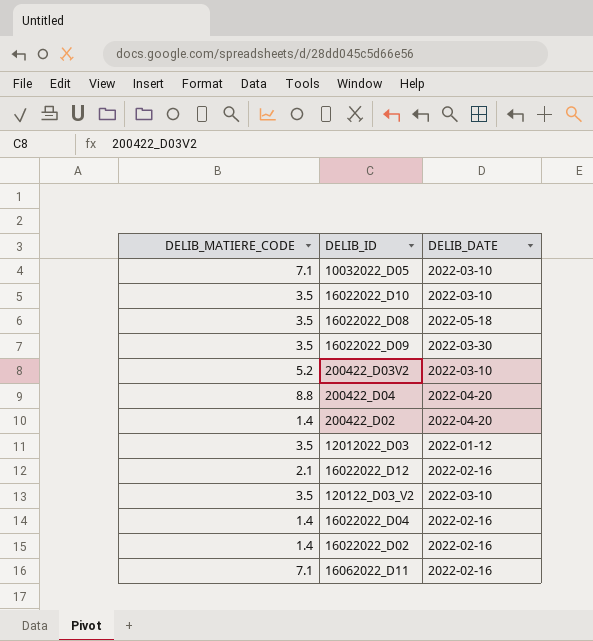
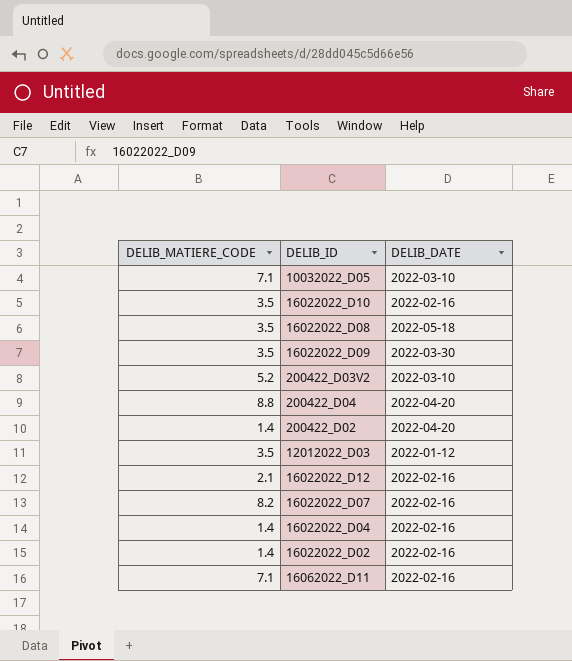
row 120122_D03_V2: 3.5 | 2022-03-10 -> none
16022022_D10 | DELIB_DATE: 2022-03-10 -> 2022-02-16
row 16022022_D07: none -> 8.2 | 2022-02-16

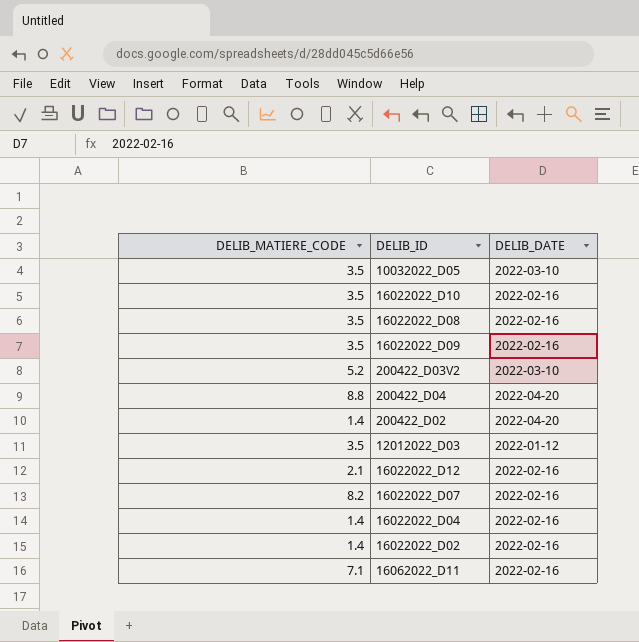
10032022_D05 | DELIB_MATIERE_CODE: 7.1 -> 3.5
16022022_D08 | DELIB_DATE: 2022-05-18 -> 2022-02-16
16022022_D09 | DELIB_DATE: 2022-03-30 -> 2022-02-16

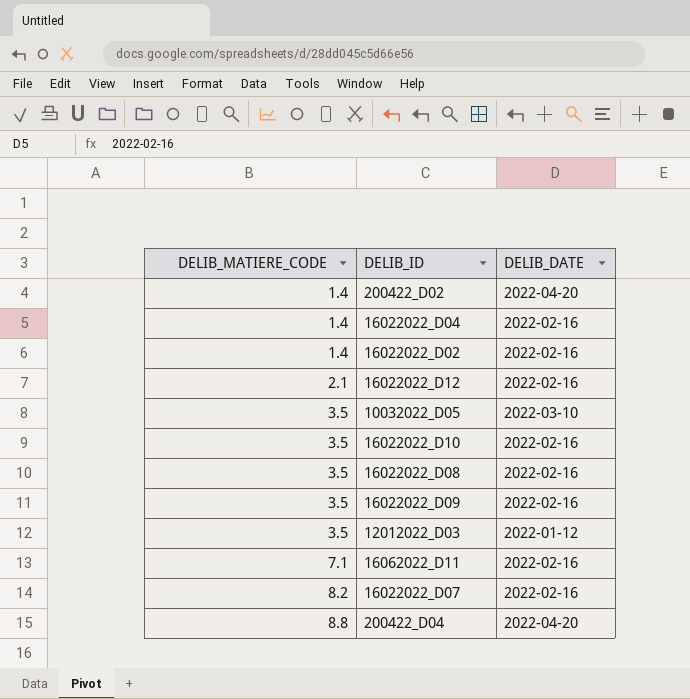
row order: none -> DELIB_MATIERE_CODE ascending
row 200422_D03V2: 5.2 | 2022-03-10 -> none

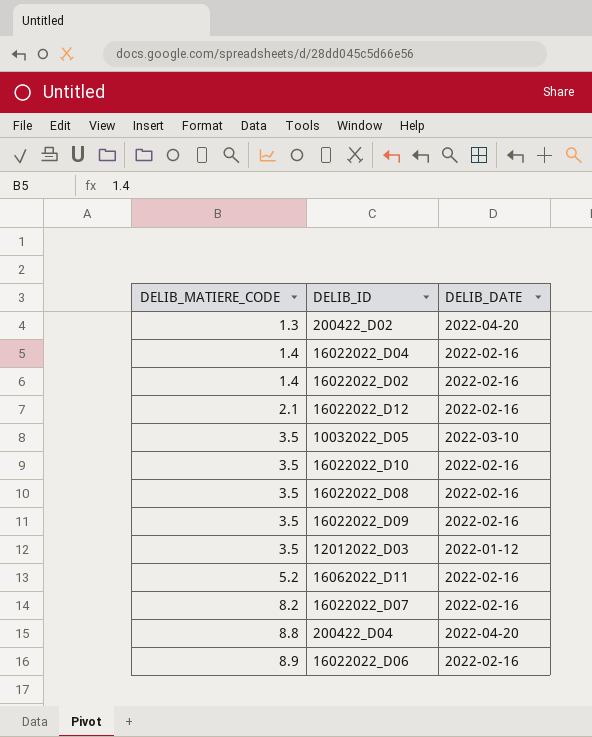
200422_D02 | DELIB_MATIERE_CODE: 1.4 -> 1.3
16062022_D11 | DELIB_MATIERE_CODE: 7.1 -> 5.2
row 16022022_D06: none -> 8.9 | 2022-02-16

